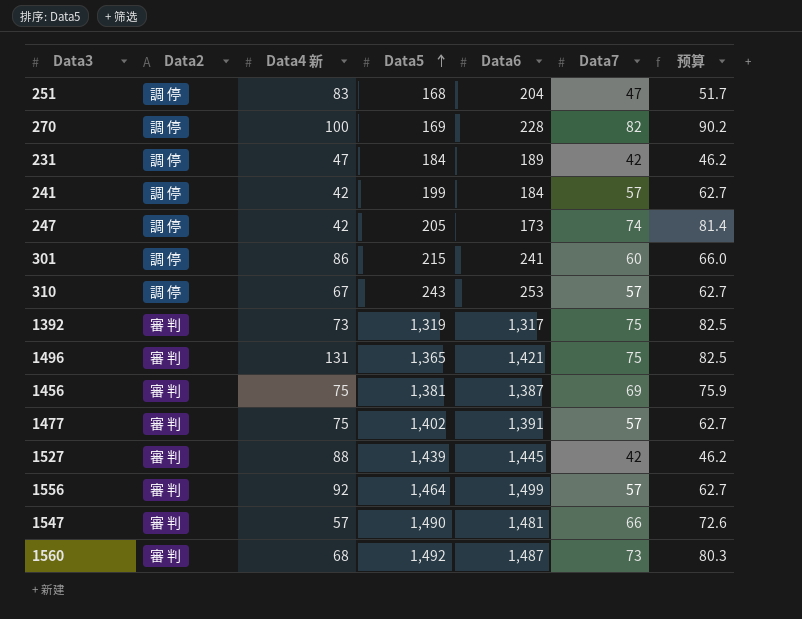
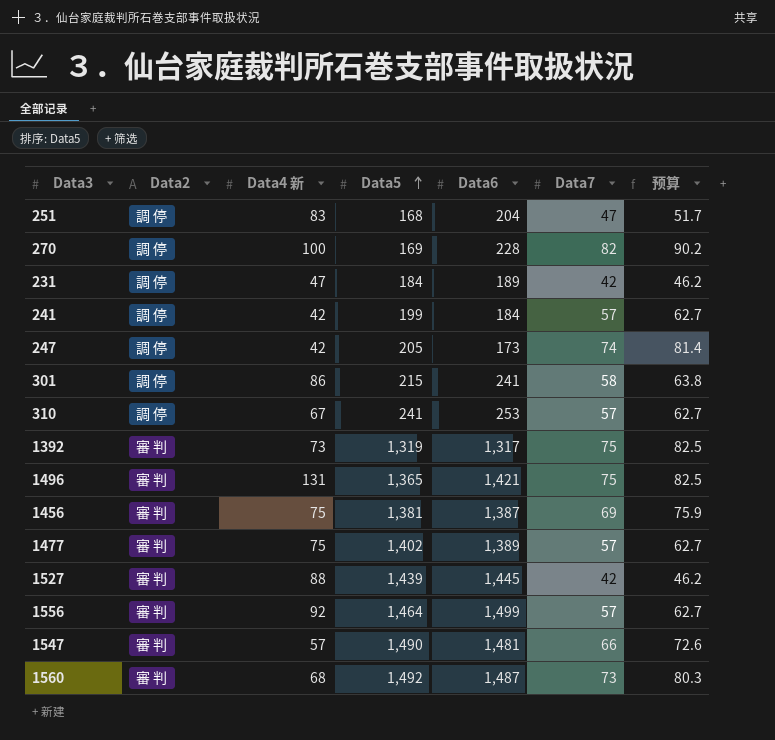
301 | Data7: 60 -> 58
301 | 预算: 66.0 -> 63.8
310 | Data5: 243 -> 241
1477 | Data6: 1,391 -> 1,389

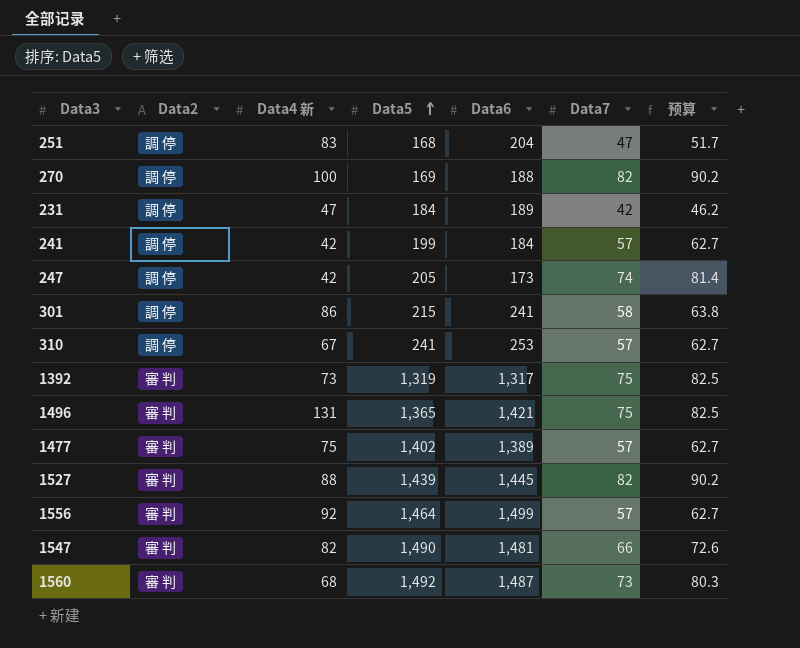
row 1456: 審 判 | 75 | 1,381 | 1,387 | 69 | 75.9 -> none
270 | Data6: 228 -> 188
1527 | Data7: 42 -> 82
1527 | 预算: 46.2 -> 90.2
1547 | Data4 新: 57 -> 82

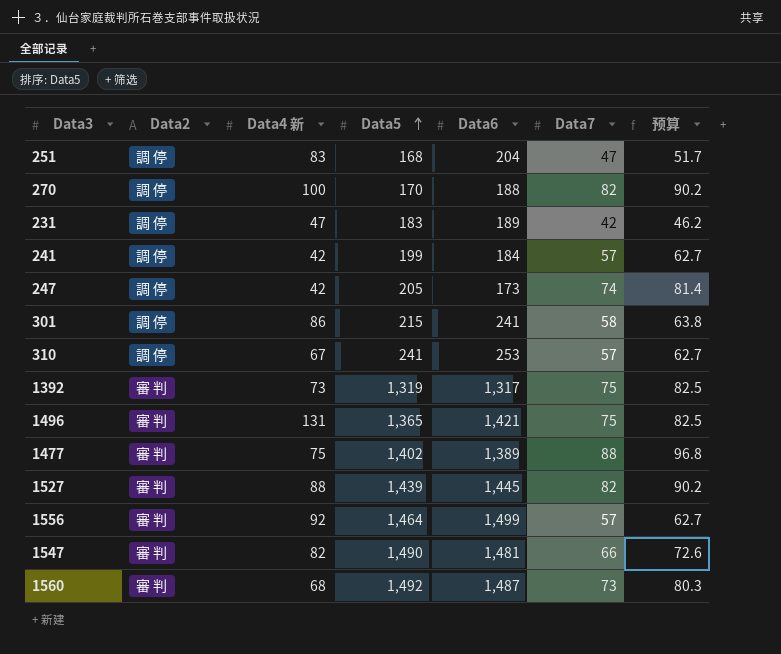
270 | Data5: 169 -> 170
231 | Data5: 184 -> 183
1477 | Data7: 57 -> 88
1477 | 预算: 62.7 -> 96.8

